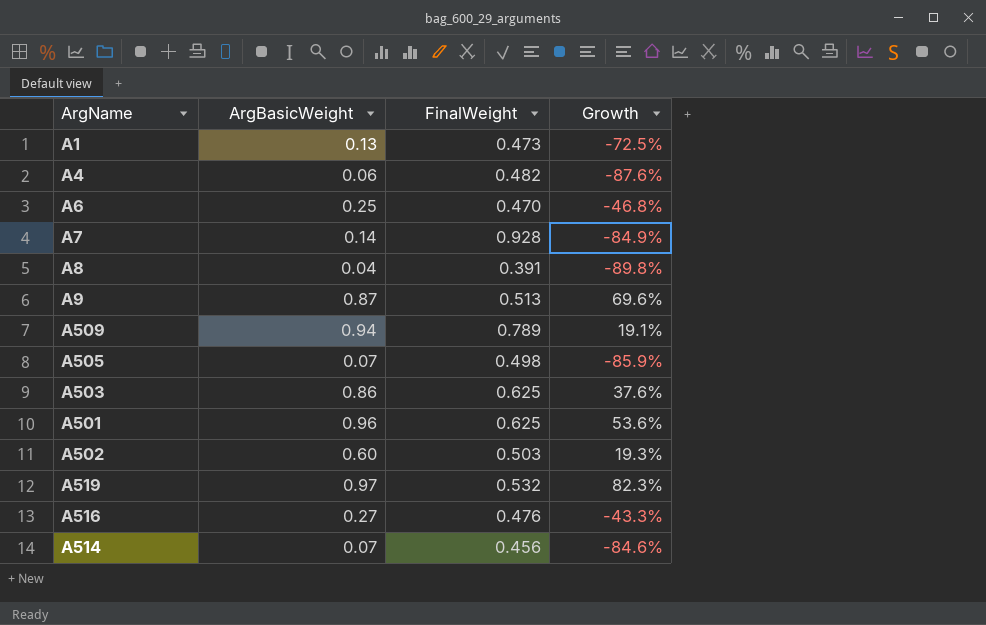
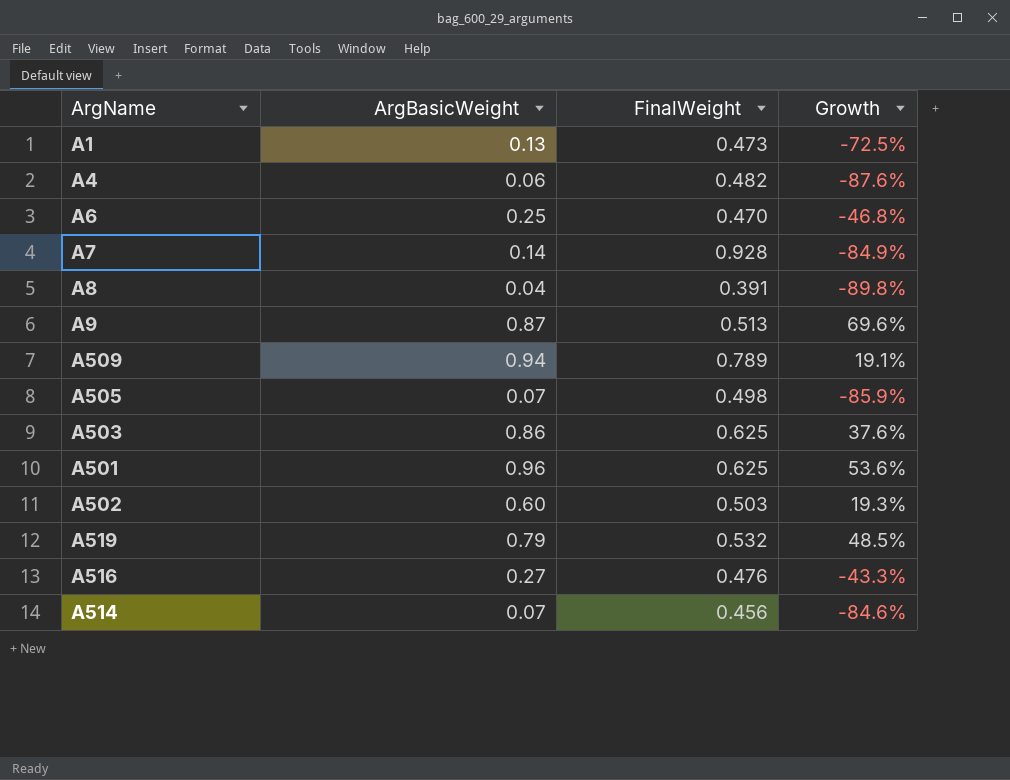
A519 | ArgBasicWeight: 0.97 -> 0.79
A519 | Growth: 82.3% -> 48.5%

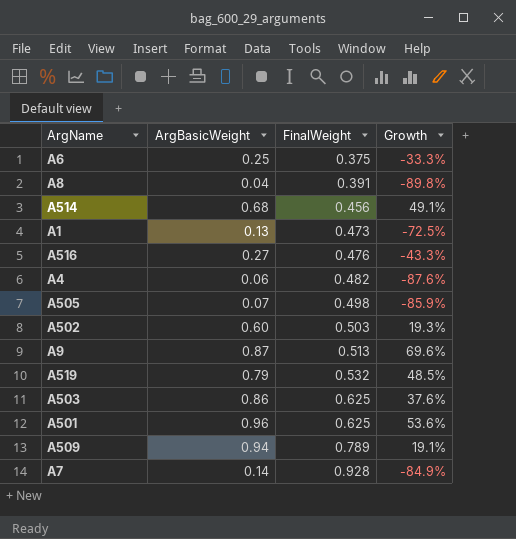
row order: none -> FinalWeight ascending
A6 | FinalWeight: 0.470 -> 0.375
A6 | Growth: -46.8% -> -33.3%
A514 | ArgBasicWeight: 0.07 -> 0.68
A514 | Growth: -84.6% -> 49.1%

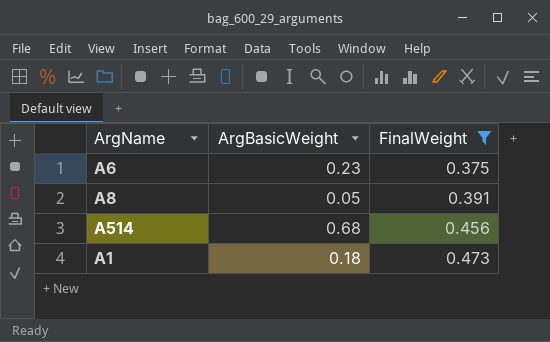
filter: none -> FinalWeight <= 0.473
column Growth | formula: ([ArgBasicWeight] - [FinalWeight]) / [FinalWeight] -> none
A6 | ArgBasicWeight: 0.25 -> 0.23
A8 | ArgBasicWeight: 0.04 -> 0.05
A1 | ArgBasicWeight: 0.13 -> 0.18

